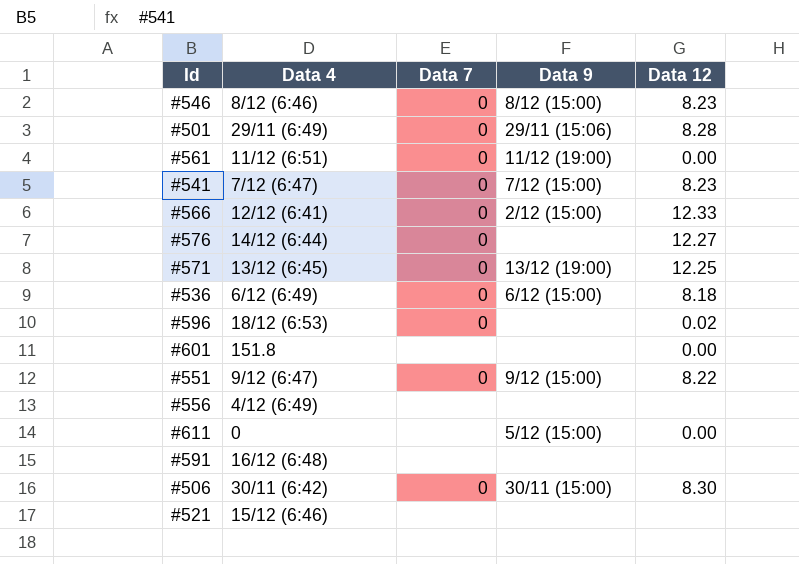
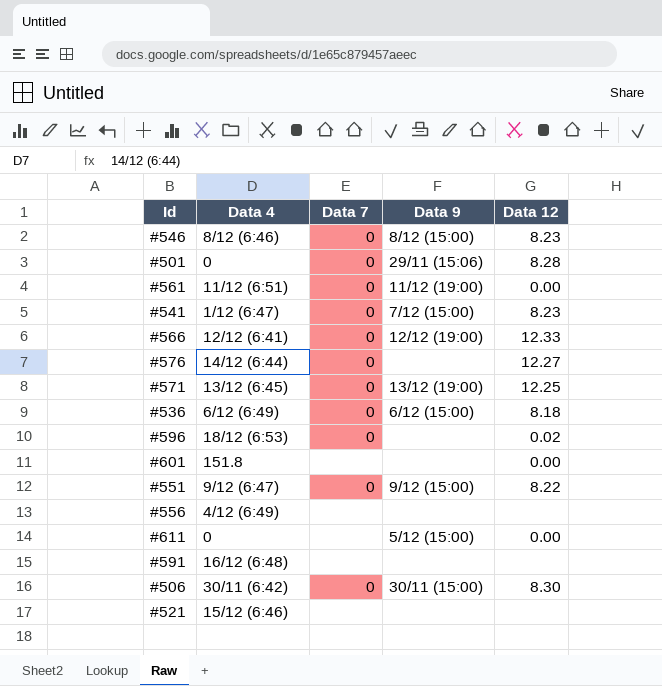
#501 | Data 4: 29/11 (6:49) -> 0
#541 | Data 4: 7/12 (6:47) -> 1/12 (6:47)
#566 | Data 9: 2/12 (15:00) -> 12/12 (19:00)

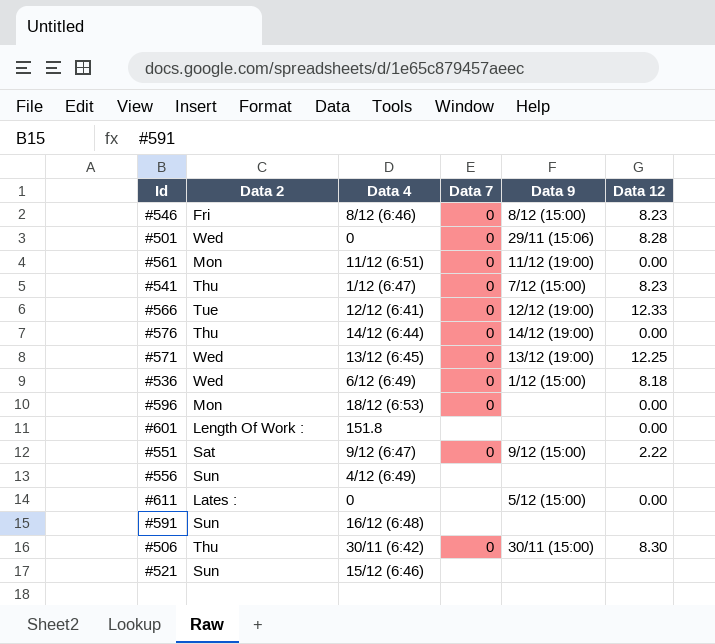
column Data 2 | position: none -> 2
#576 | Data 9: none -> 14/12 (19:00)
#576 | Data 12: 12.27 -> 0.00
#536 | Data 9: 6/12 (15:00) -> 1/12 (15:00)
#596 | Data 12: 0.02 -> 0.00
#551 | Data 12: 8.22 -> 2.22

